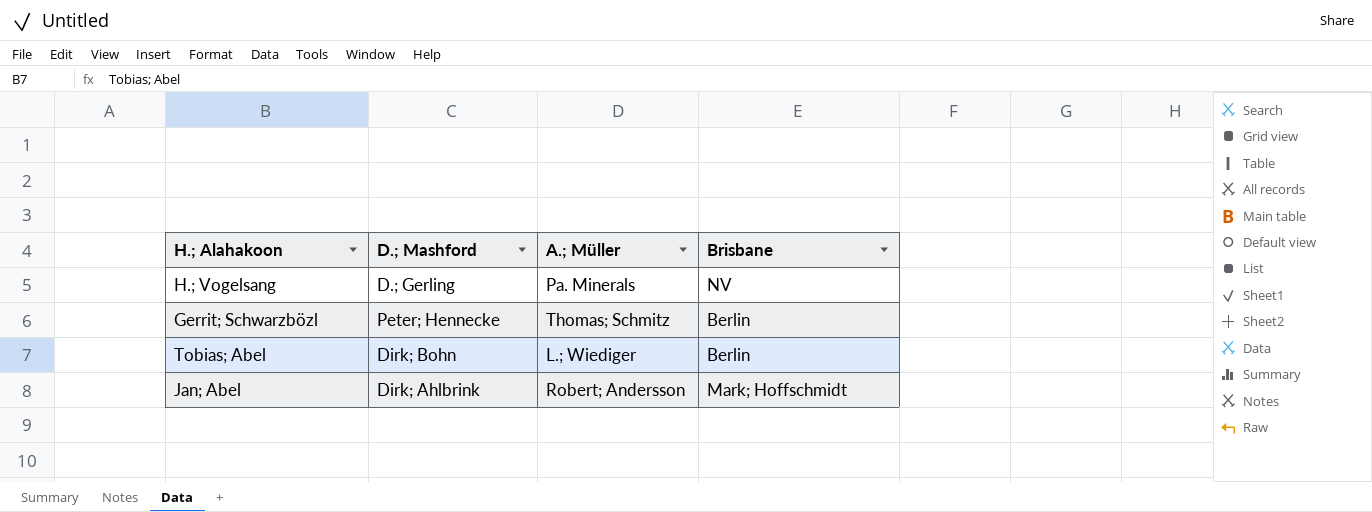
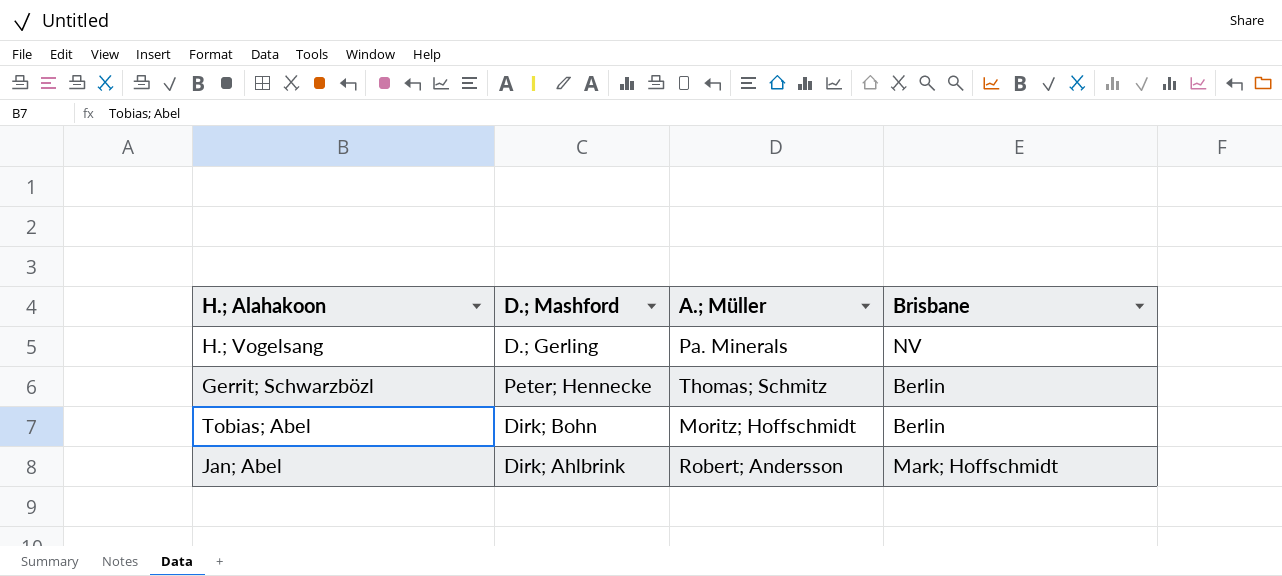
Tobias; Abel | A.; Müller: L.; Wiediger -> Moritz; Hoffschmidt

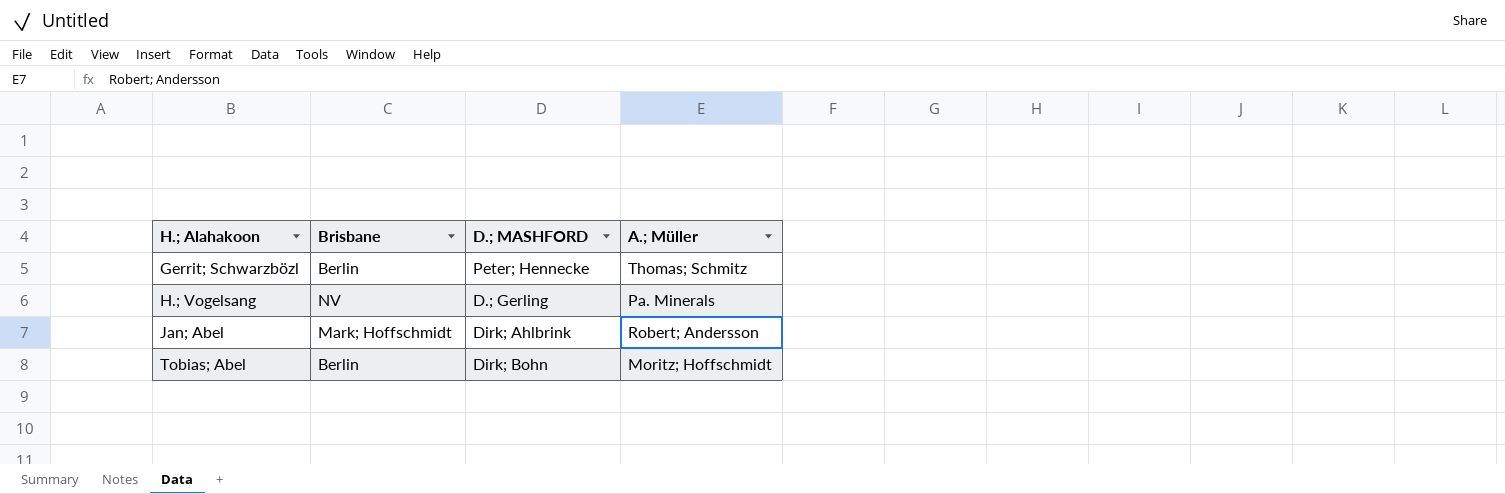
row order: none -> H.; Alahakoon ascending
column Brisbane | position: 4 -> 2
column name: D.; Mashford -> D.; MASHFORD

